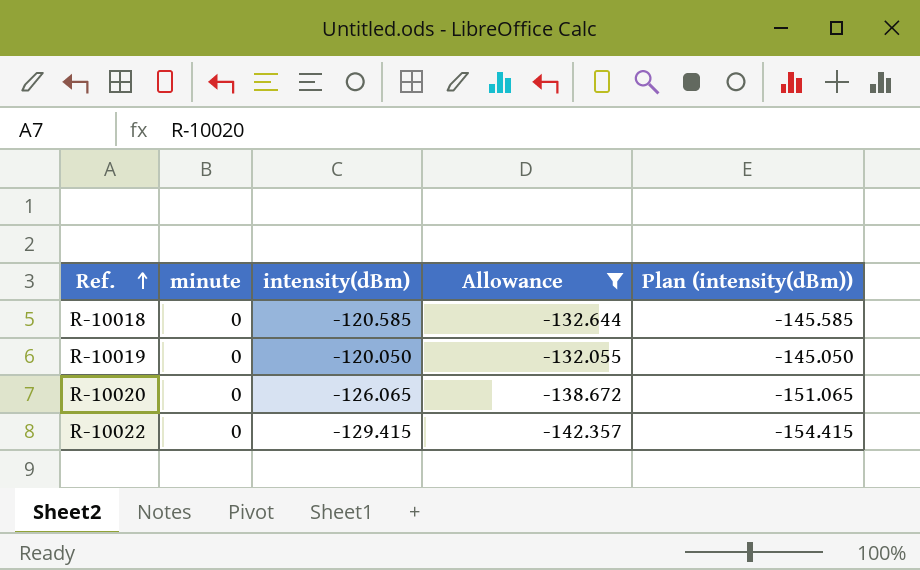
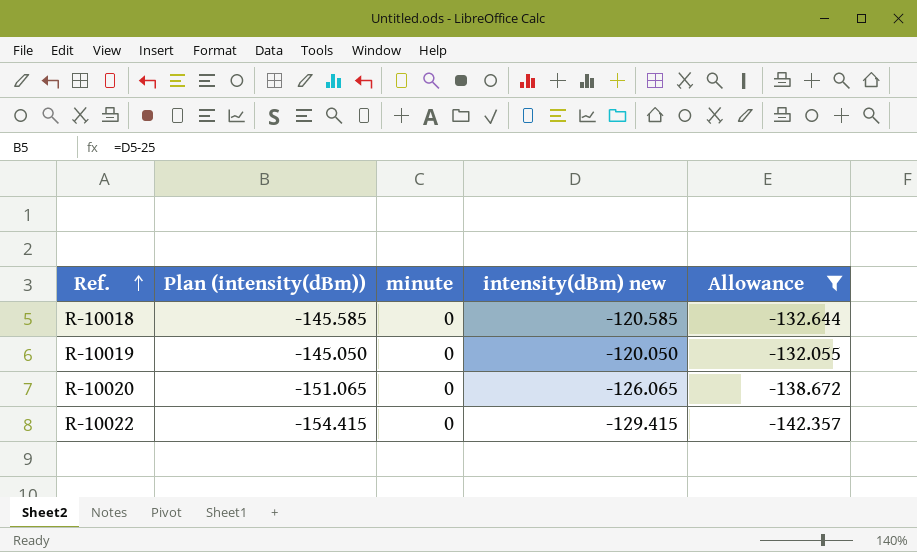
column Plan (intensity(dBm)) | position: 5 -> 2
column name: intensity(dBm) -> intensity(dBm) new

